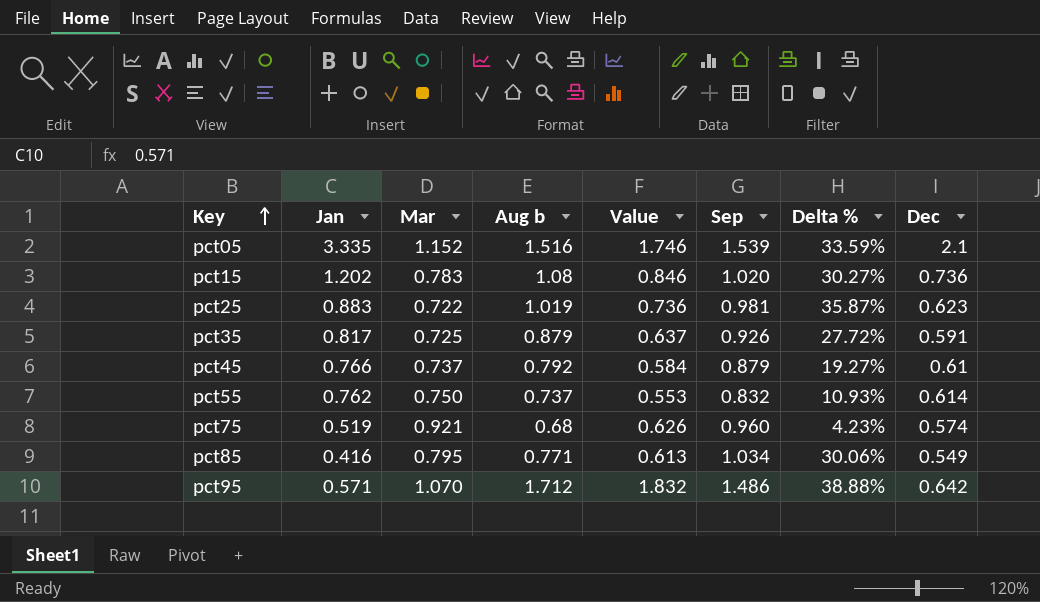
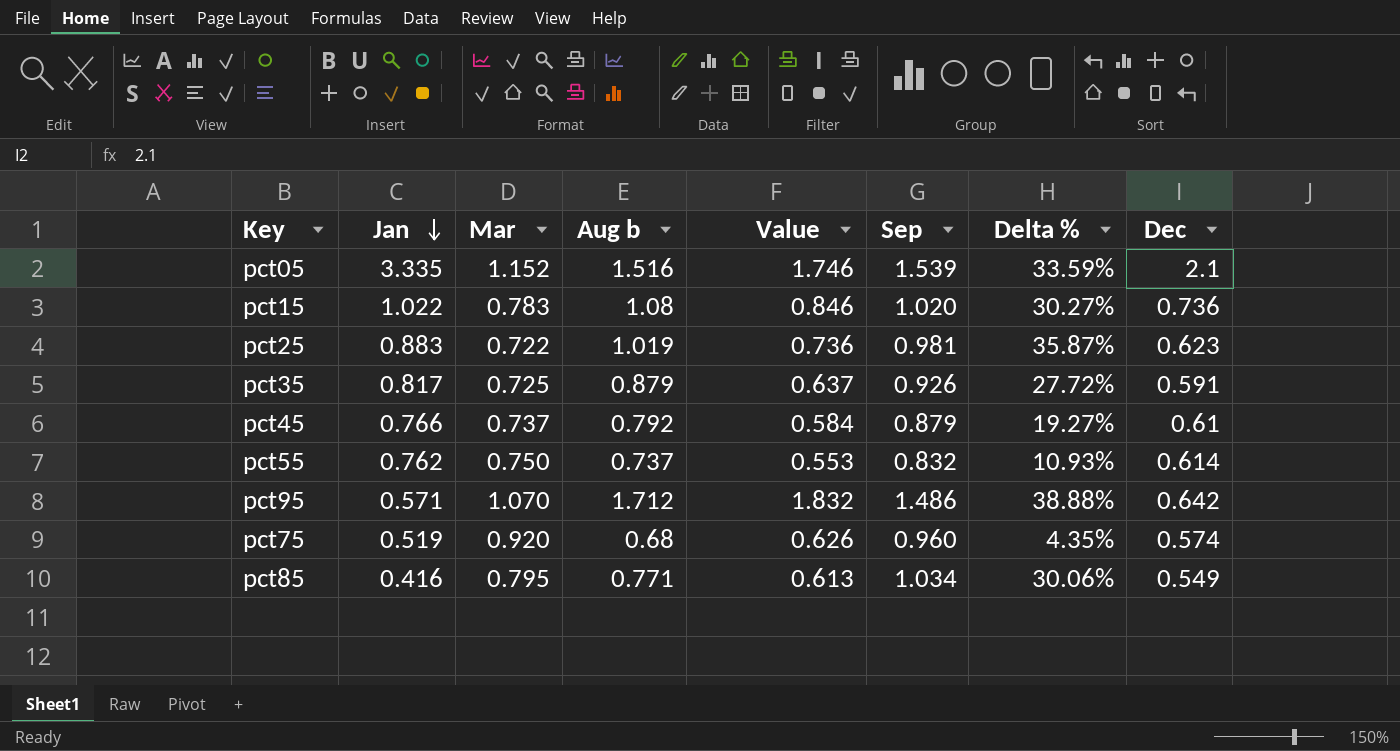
row order: Key ascending -> Jan descending
pct15 | Jan: 1.202 -> 1.022
pct75 | Mar: 0.921 -> 0.920
pct75 | Delta %: 4.23% -> 4.35%

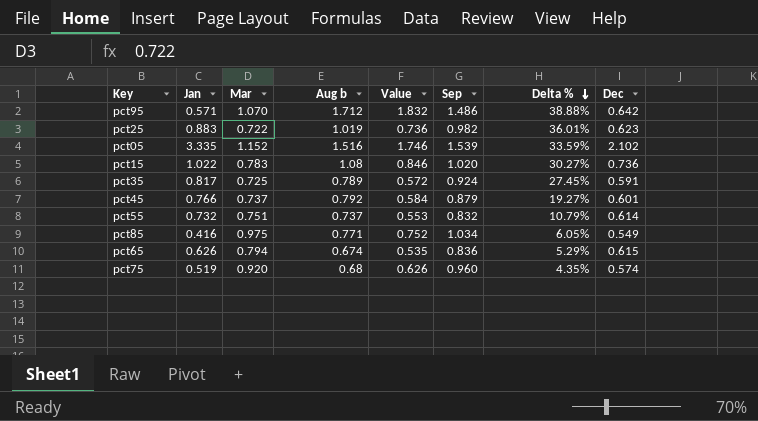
row order: Jan descending -> Delta % descending
pct25 | Sep: 0.981 -> 0.982
pct25 | Delta %: 35.87% -> 36.01%
pct05 | Dec: 2.1 -> 2.102
pct35 | Aug b: 0.879 -> 0.789
pct35 | Value: 0.637 -> 0.572
pct35 | Sep: 0.926 -> 0.924
pct35 | Delta %: 27.72% -> 27.45%
pct45 | Dec: 0.61 -> 0.601
pct55 | Jan: 0.762 -> 0.732
pct55 | Mar: 0.750 -> 0.751
pct55 | Delta %: 10.93% -> 10.79%
pct85 | Mar: 0.795 -> 0.975
pct85 | Value: 0.613 -> 0.752
pct85 | Delta %: 30.06% -> 6.05%
row pct65: none -> 0.626 | 0.794 | 0.674 | 0.535 | 0.836 | 5.29% | 0.615

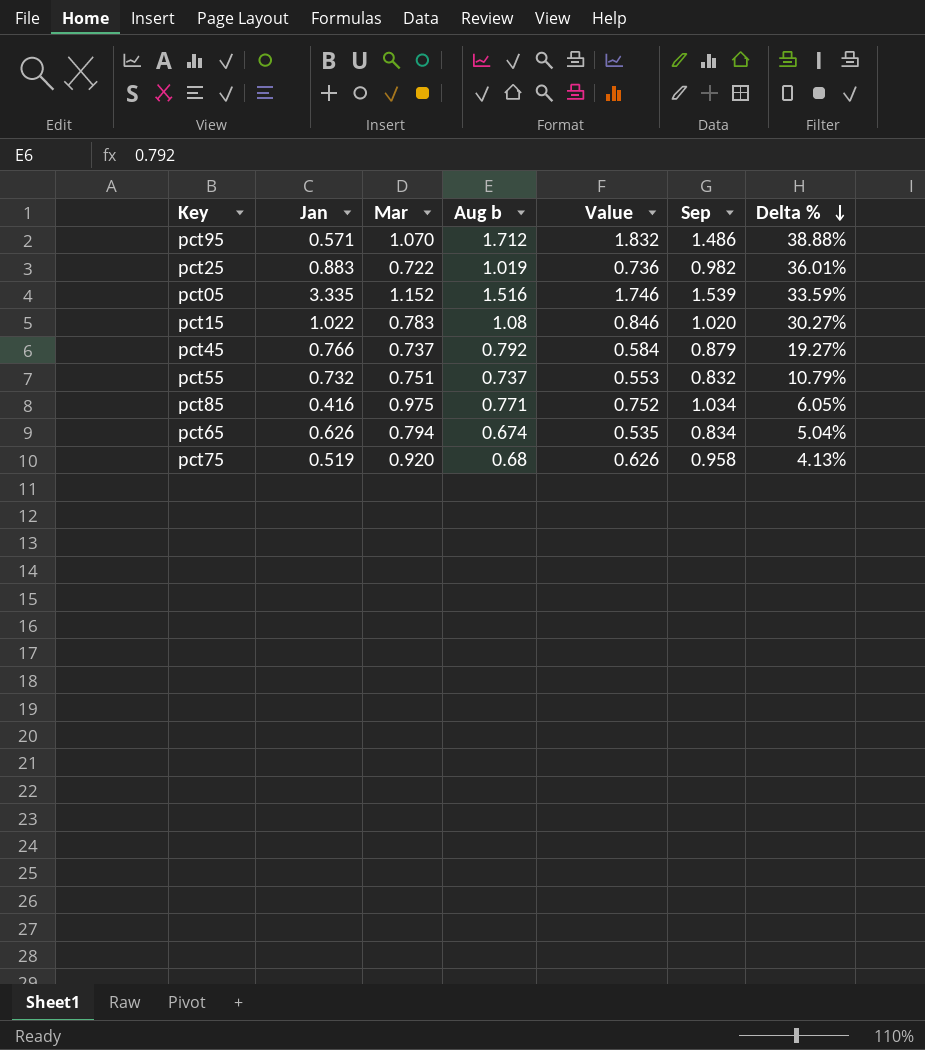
column Dec | position: 8 -> none
row pct35: 0.817 | 0.725 | 0.789 | 0.572 | 0.924 | 27.45% | 0.591 -> none
pct65 | Sep: 0.836 -> 0.834
pct65 | Delta %: 5.29% -> 5.04%
pct75 | Sep: 0.960 -> 0.958
pct75 | Delta %: 4.35% -> 4.13%

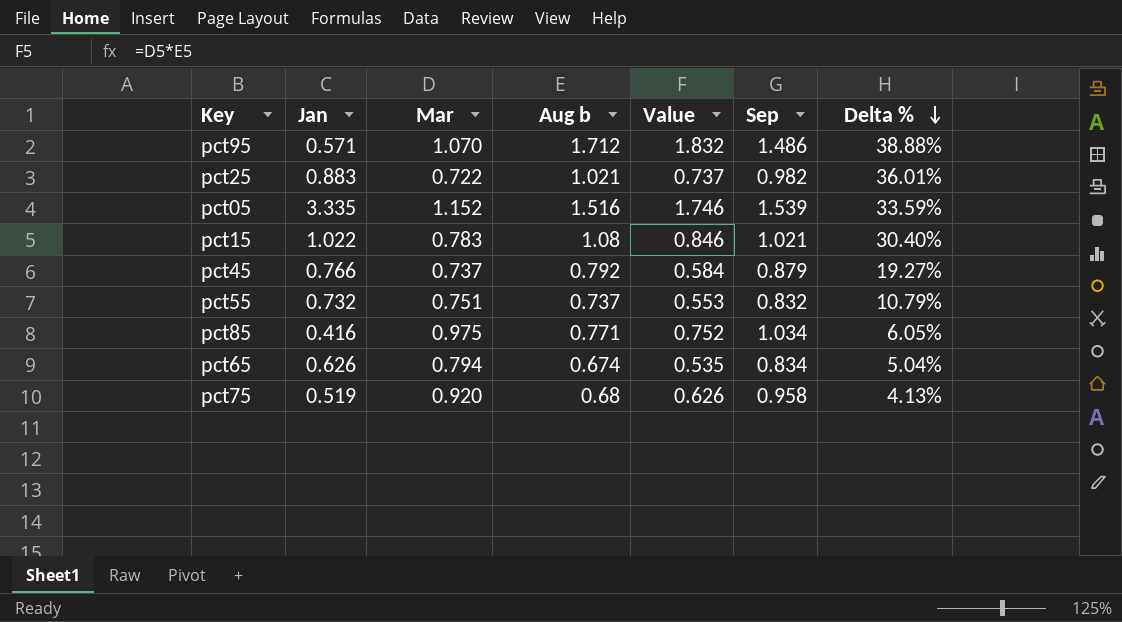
pct25 | Aug b: 1.019 -> 1.021
pct25 | Value: 0.736 -> 0.737
pct15 | Sep: 1.020 -> 1.021
pct15 | Delta %: 30.27% -> 30.40%

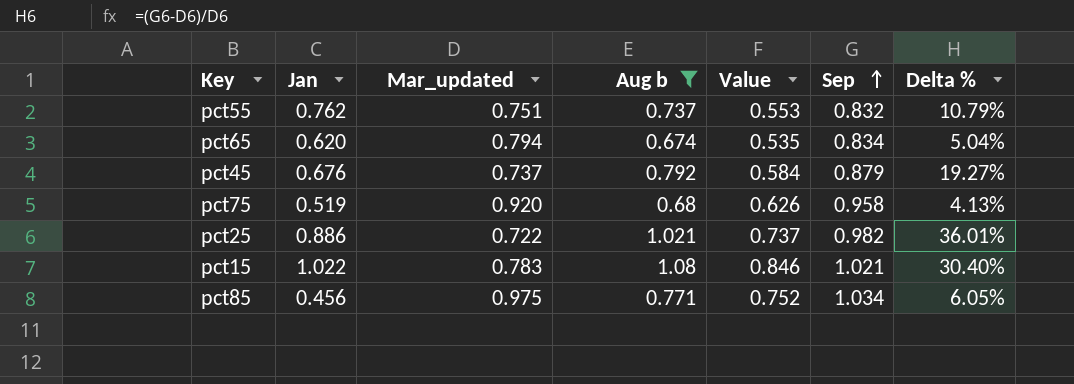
filter: none -> Aug b <= 1.08
row order: Delta % descending -> Sep ascending
column name: Mar -> Mar_updated
pct55 | Jan: 0.732 -> 0.762
pct65 | Jan: 0.626 -> 0.620
pct45 | Jan: 0.766 -> 0.676
pct25 | Jan: 0.883 -> 0.886
pct85 | Jan: 0.416 -> 0.456

